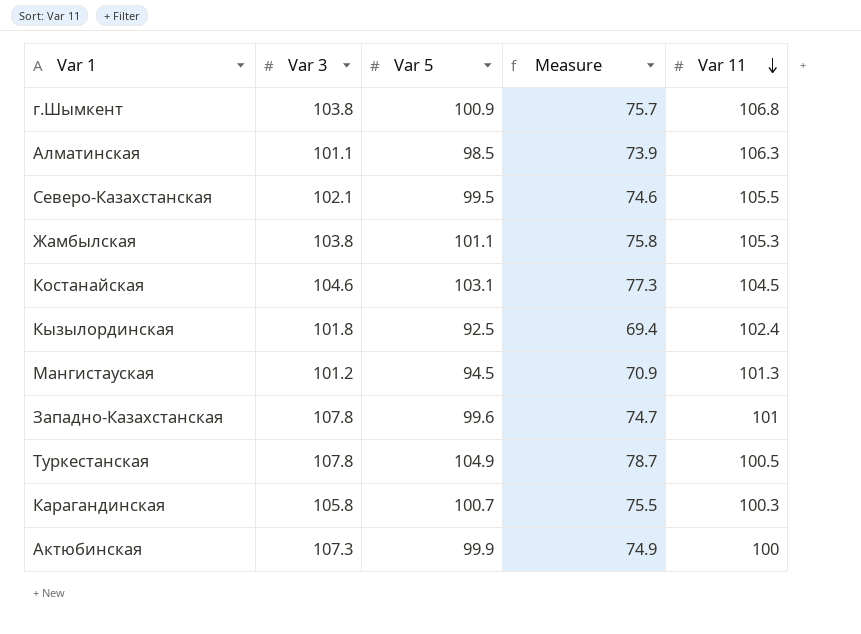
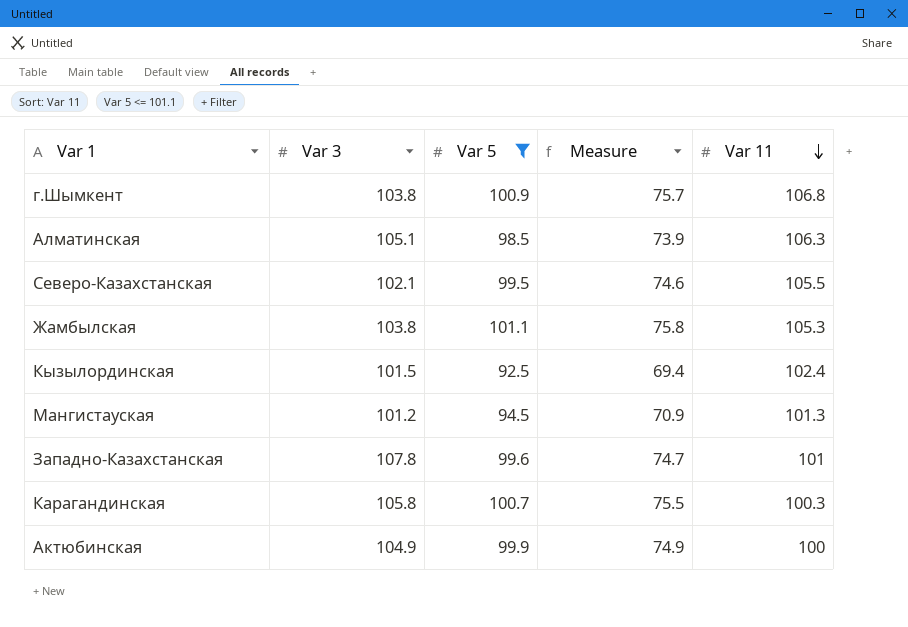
filter: none -> Var 5 <= 101.1
Алматинская | Var 3: 101.1 -> 105.1
Кызылординская | Var 3: 101.8 -> 101.5
Актюбинская | Var 3: 107.3 -> 104.9

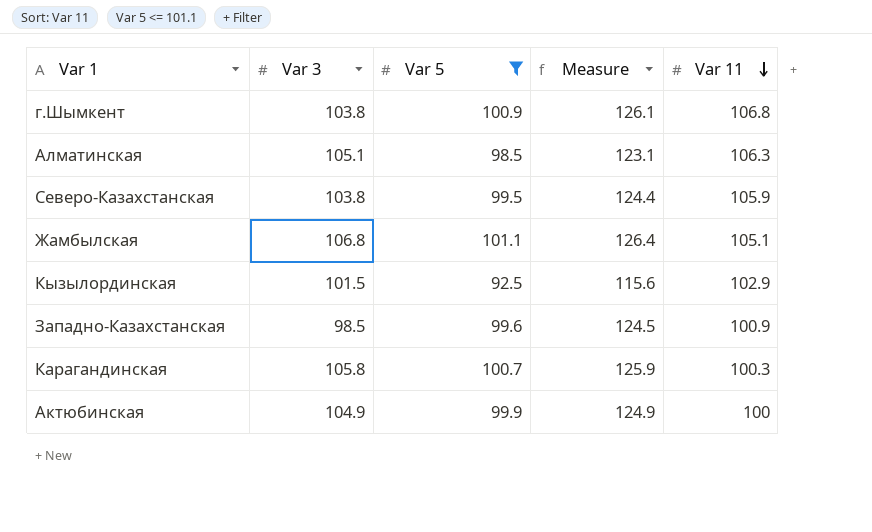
column Measure | formula: [Var 5] * 0.75 -> [Var 5] * 1.25
row Мангистауская: 101.2 | 94.5 | 70.9 | 101.3 -> none
Северо-Казахстанская | Var 3: 102.1 -> 103.8
Северо-Казахстанская | Var 11: 105.5 -> 105.9
Жамбылская | Var 3: 103.8 -> 106.8
Жамбылская | Var 11: 105.3 -> 105.1
Кызылординская | Var 11: 102.4 -> 102.9
Западно-Казахстанская | Var 3: 107.8 -> 98.5
Западно-Казахстанская | Var 11: 101 -> 100.9

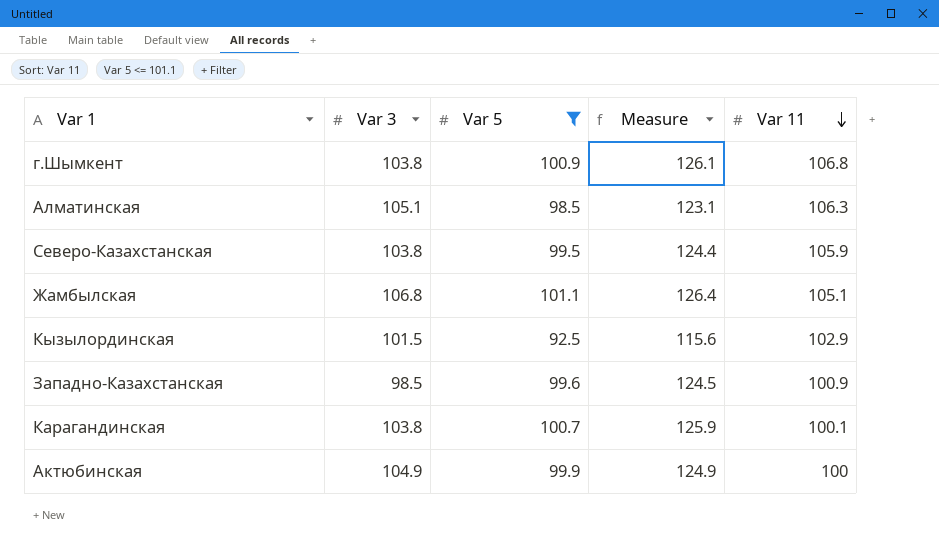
Карагандинская | Var 3: 105.8 -> 103.8
Карагандинская | Var 11: 100.3 -> 100.1

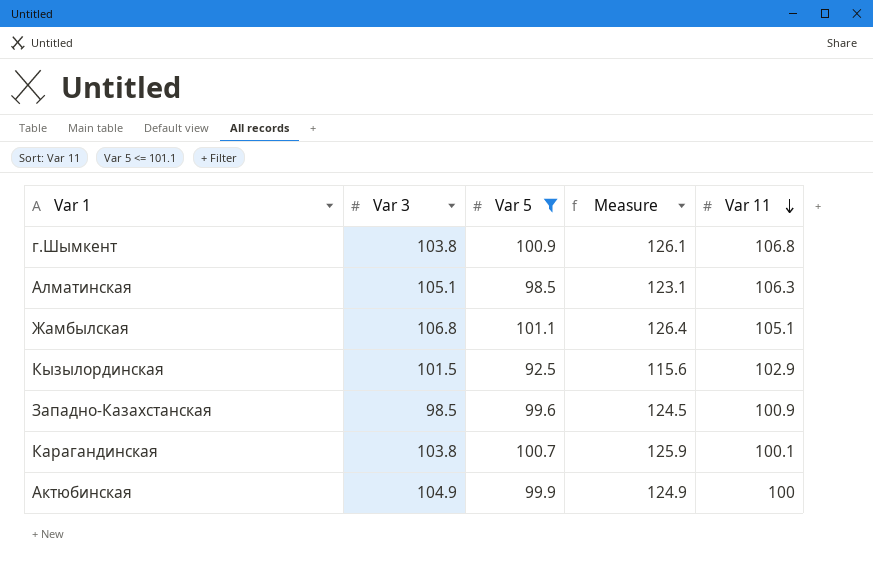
row Северо-Казахстанская: 103.8 | 99.5 | 124.4 | 105.9 -> none

